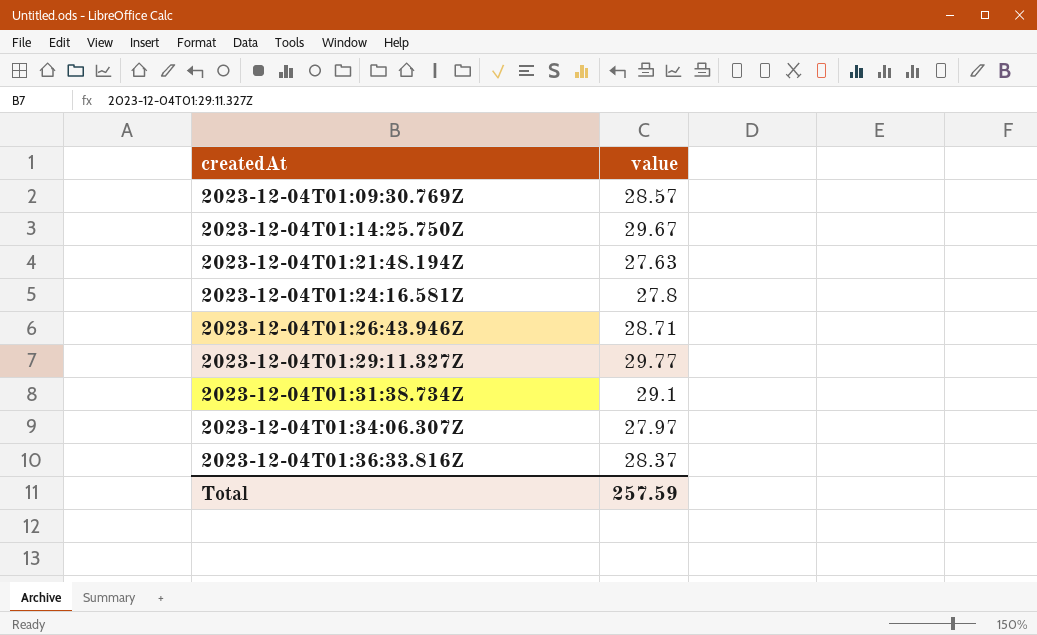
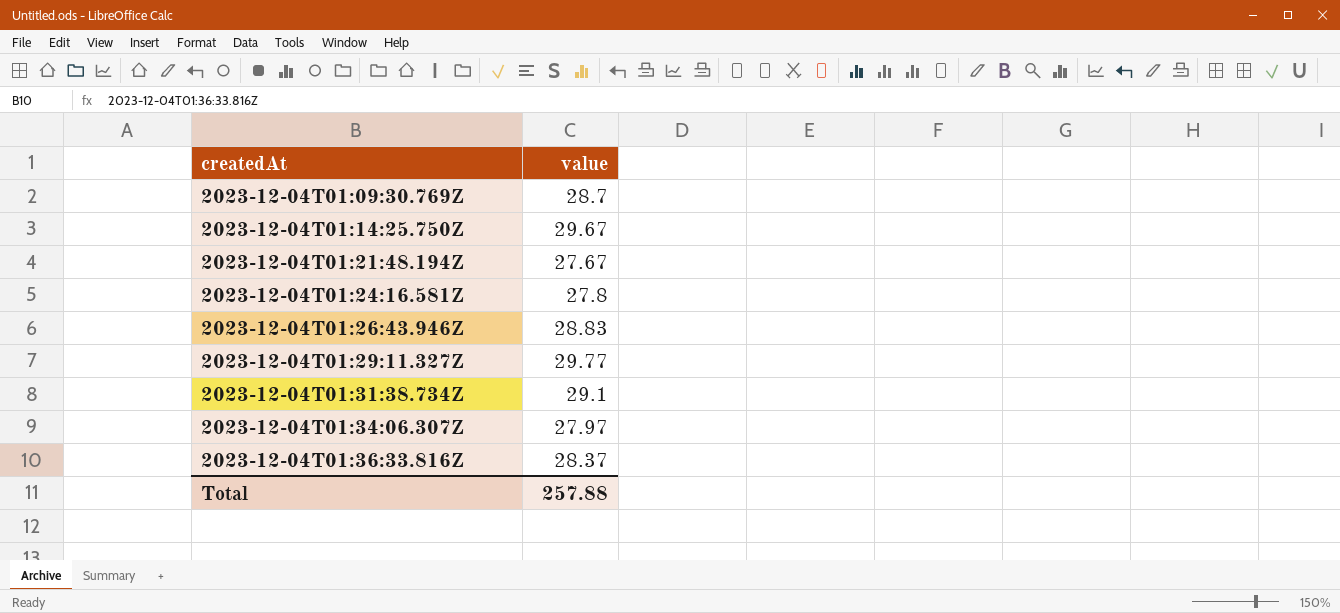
2023-12-04T01:09:30.769Z | value: 28.57 -> 28.7
2023-12-04T01:21:48.194Z | value: 27.63 -> 27.67
2023-12-04T01:26:43.946Z | value: 28.71 -> 28.83
Total | value: 257.59 -> 257.88

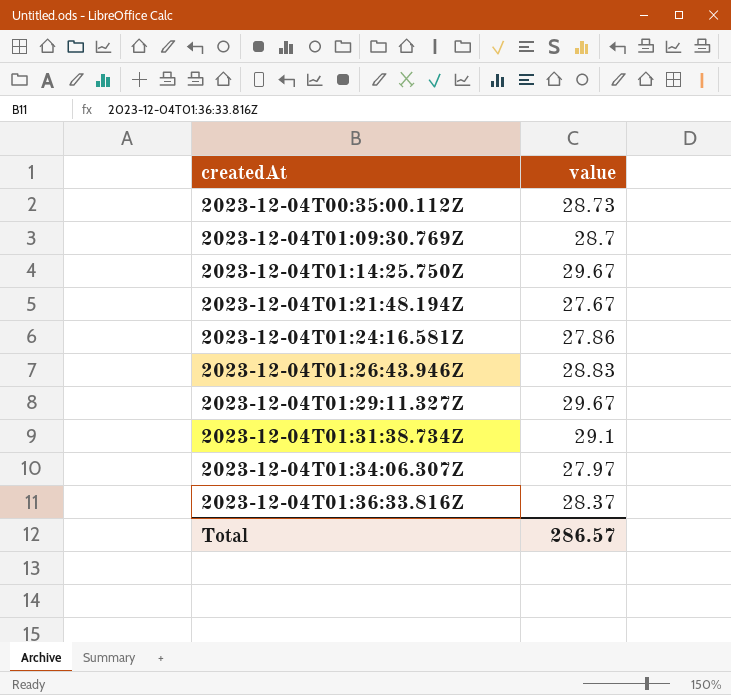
row 2023-12-04T00:35:00.112Z: none -> 28.73
2023-12-04T01:24:16.581Z | value: 27.8 -> 27.86
2023-12-04T01:29:11.327Z | value: 29.77 -> 29.67
Total | value: 257.88 -> 286.57

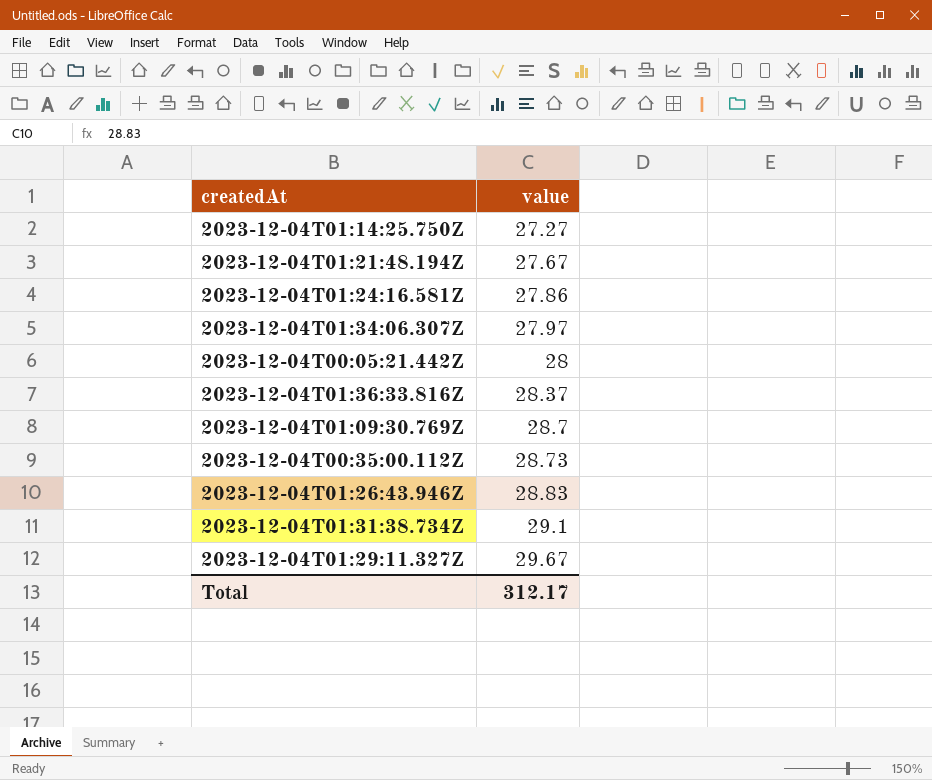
row order: createdAt ascending -> value ascending
2023-12-04T01:14:25.750Z | value: 29.67 -> 27.27
row 2023-12-04T00:05:21.442Z: none -> 28
Total | value: 286.57 -> 312.17

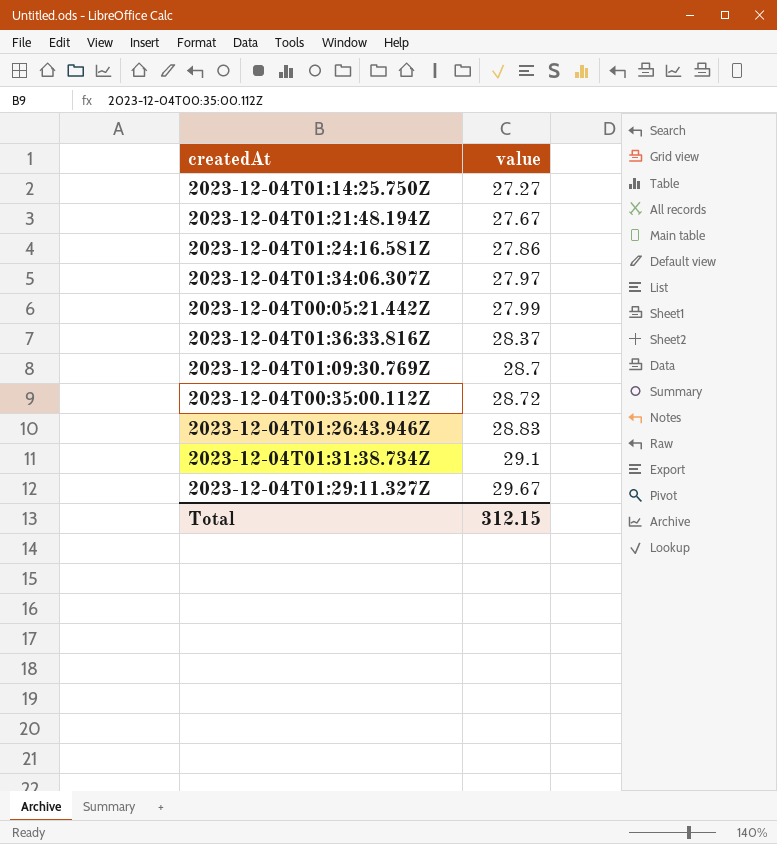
2023-12-04T00:05:21.442Z | value: 28 -> 27.99
2023-12-04T00:35:00.112Z | value: 28.73 -> 28.72
Total | value: 312.17 -> 312.15

